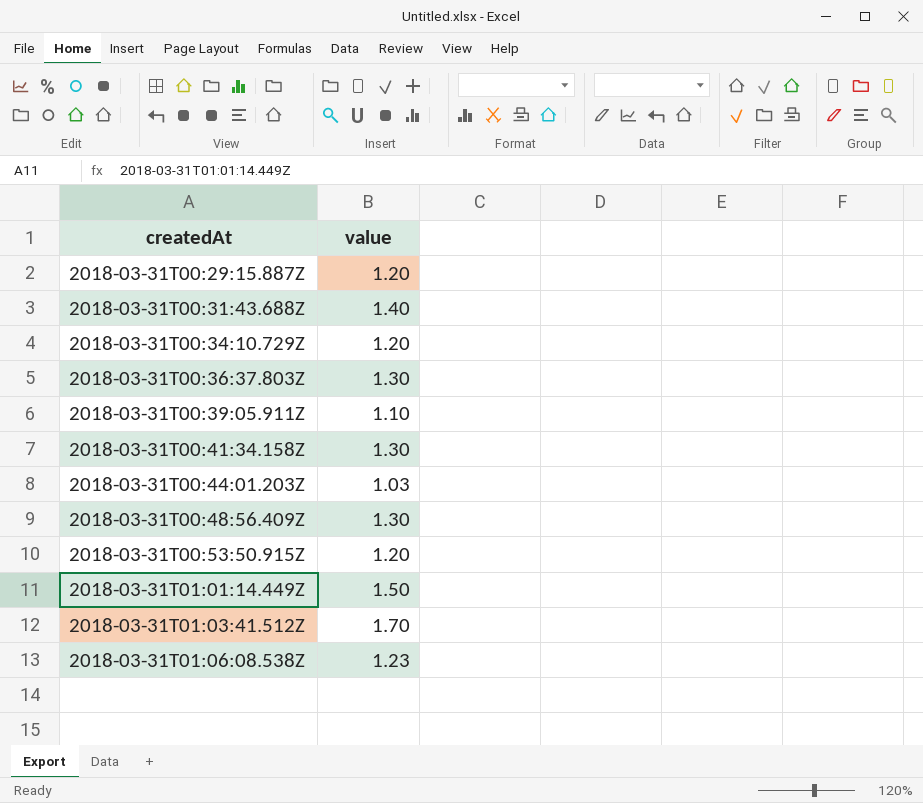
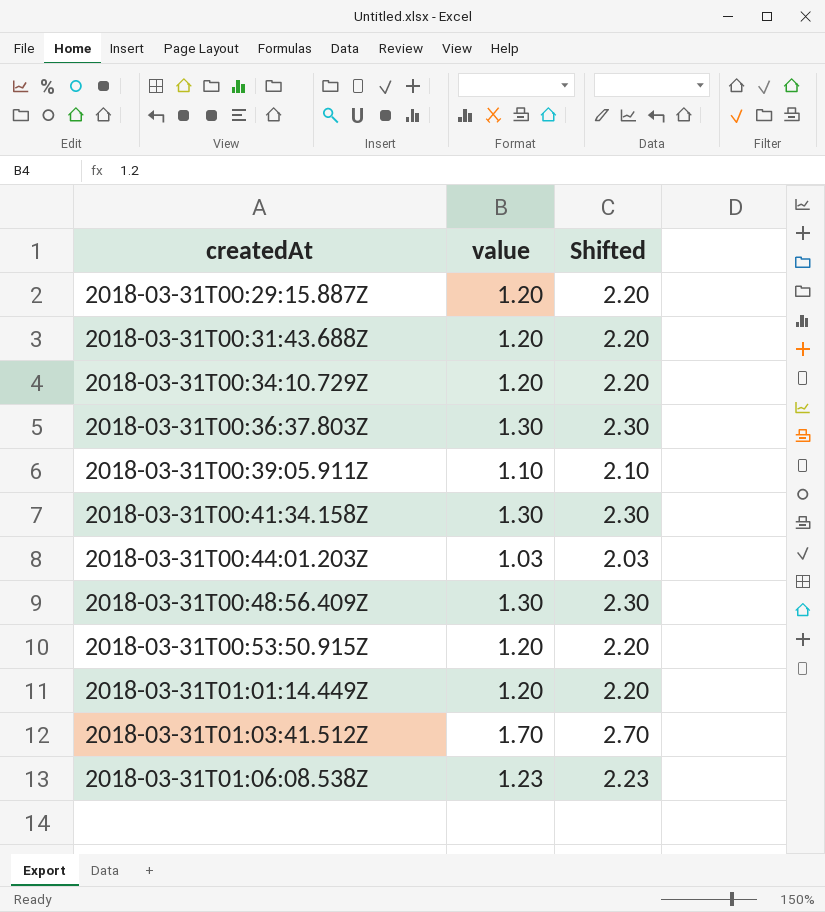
column Shifted | formula: none -> [value] + 1
2018-03-31T00:31:43.688Z | value: 1.40 -> 1.20
2018-03-31T01:01:14.449Z | value: 1.50 -> 1.20

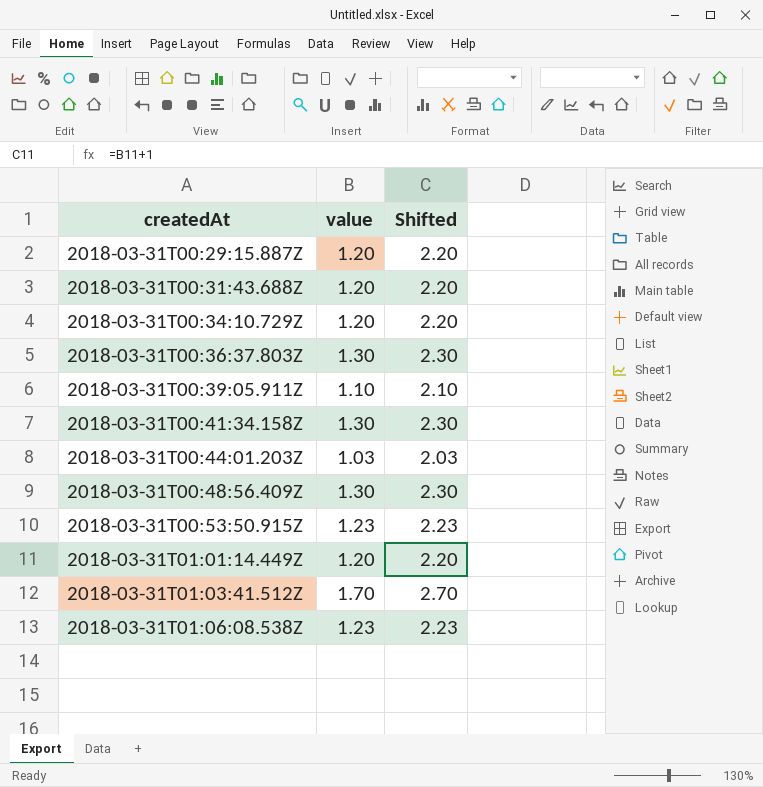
2018-03-31T00:53:50.915Z | value: 1.20 -> 1.23
2018-03-31T00:53:50.915Z | Shifted: 2.20 -> 2.23

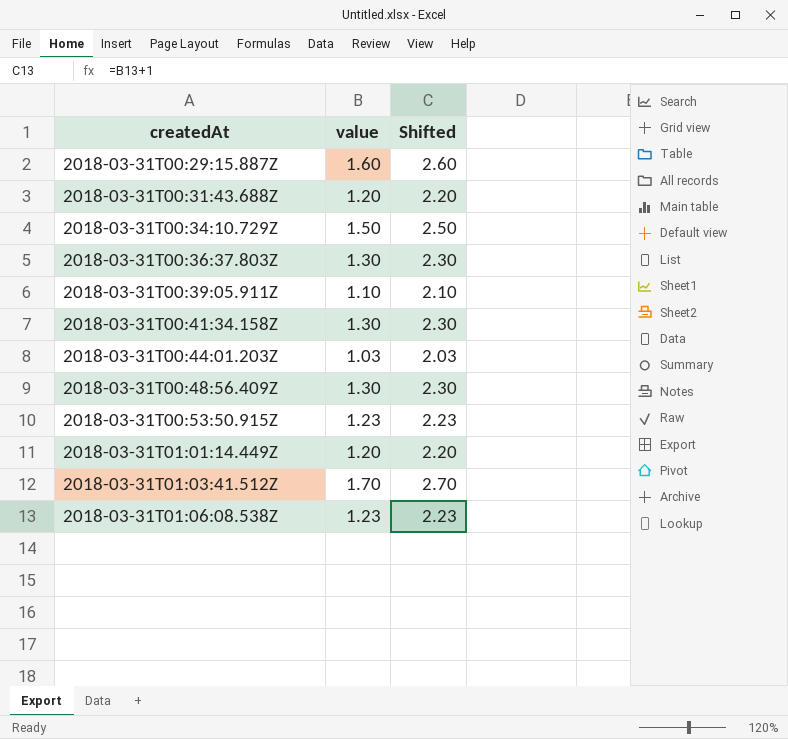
2018-03-31T00:29:15.887Z | value: 1.20 -> 1.60
2018-03-31T00:29:15.887Z | Shifted: 2.20 -> 2.60
2018-03-31T00:34:10.729Z | value: 1.20 -> 1.50
2018-03-31T00:34:10.729Z | Shifted: 2.20 -> 2.50

